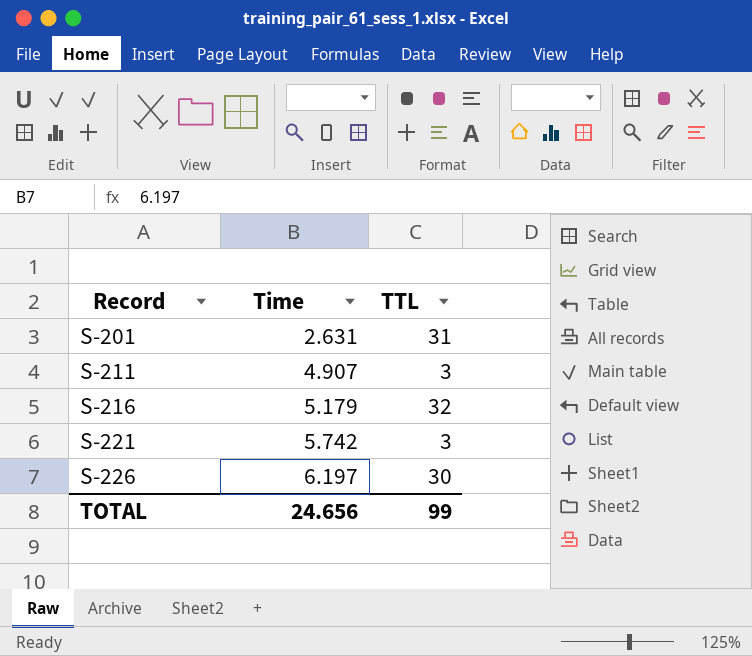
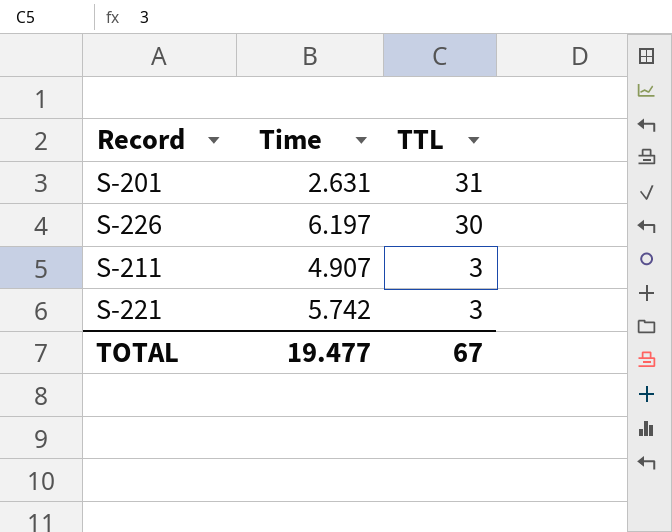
row order: Record ascending -> TTL descending
row S-216: 5.179 | 32 -> none
TOTAL | Time: 24.656 -> 19.477
TOTAL | TTL: 99 -> 67

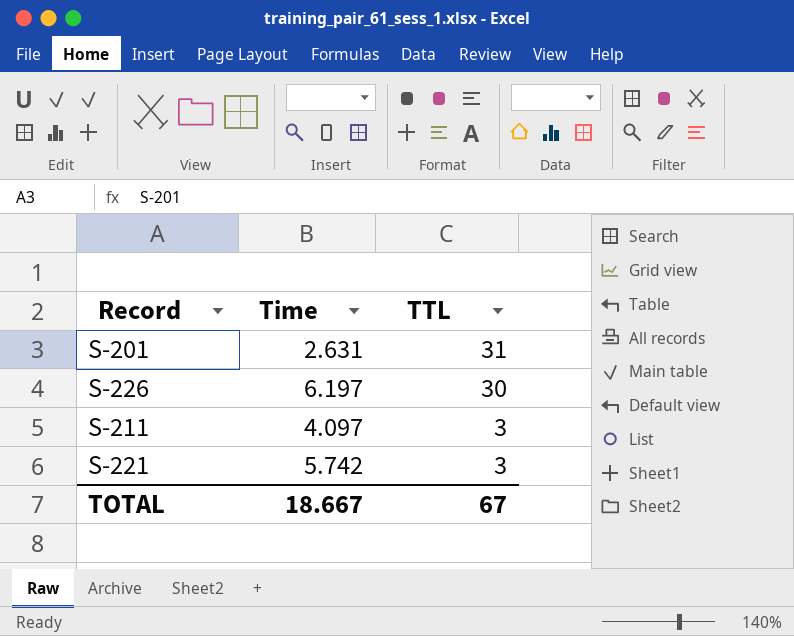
S-211 | Time: 4.907 -> 4.097
TOTAL | Time: 19.477 -> 18.667

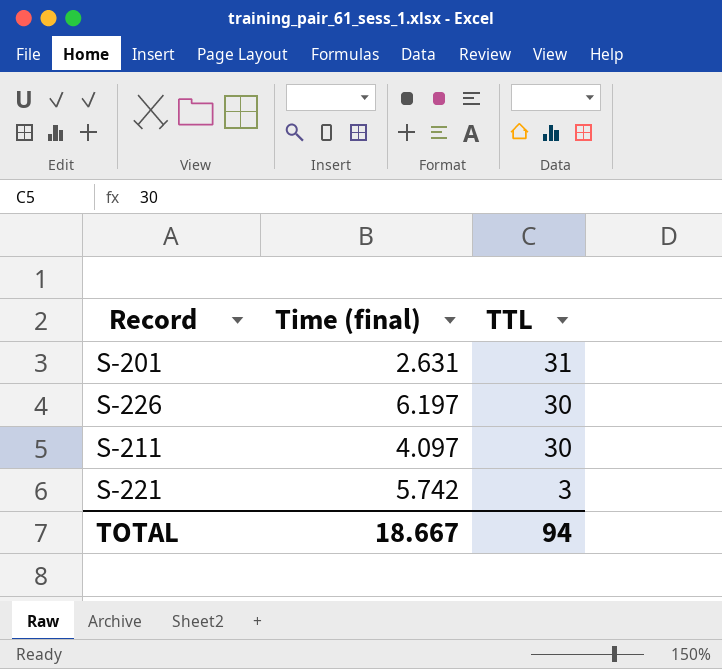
column name: Time -> Time (final)
S-211 | TTL: 3 -> 30
TOTAL | TTL: 67 -> 94

